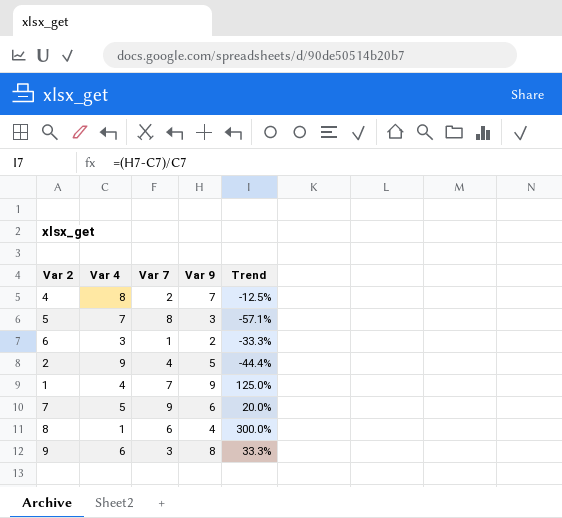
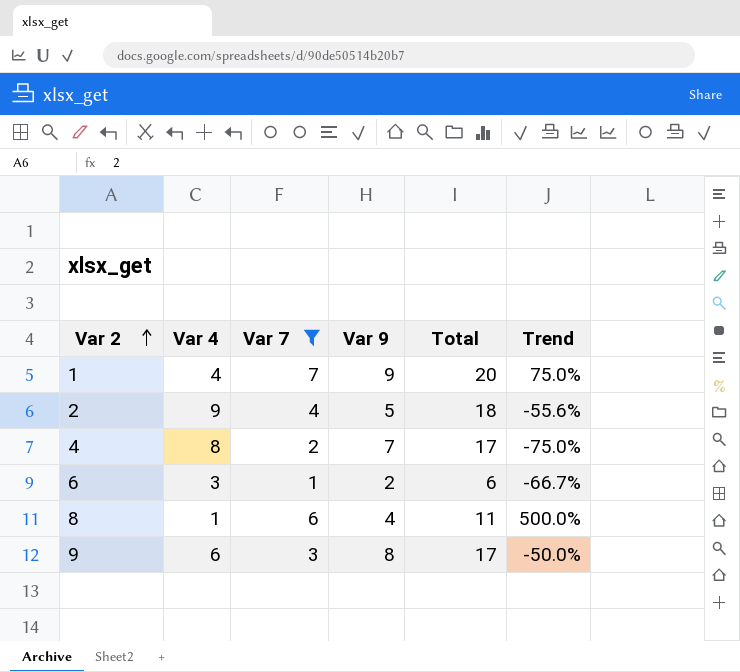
filter: none -> Var 7 <= 7
row order: none -> Var 2 ascending
column Total | formula: none -> [Var 4] + [Var 7] + [Var 9]
column Trend | formula: ([Var 9] - [Var 4]) / [Var 4] -> ([Var 7] - [Var 4]) / [Var 4]

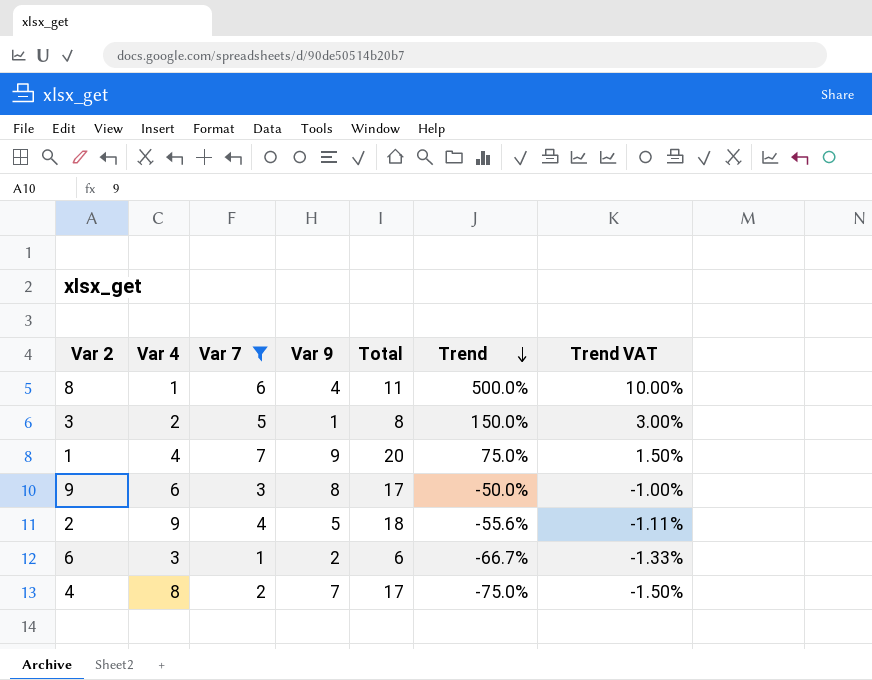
row order: Var 2 ascending -> Trend descending
column Trend VAT | formula: none -> [Trend] * 0.02
row 3: none -> 2 | 5 | 1 | 8 | 150.0% | 3.00%

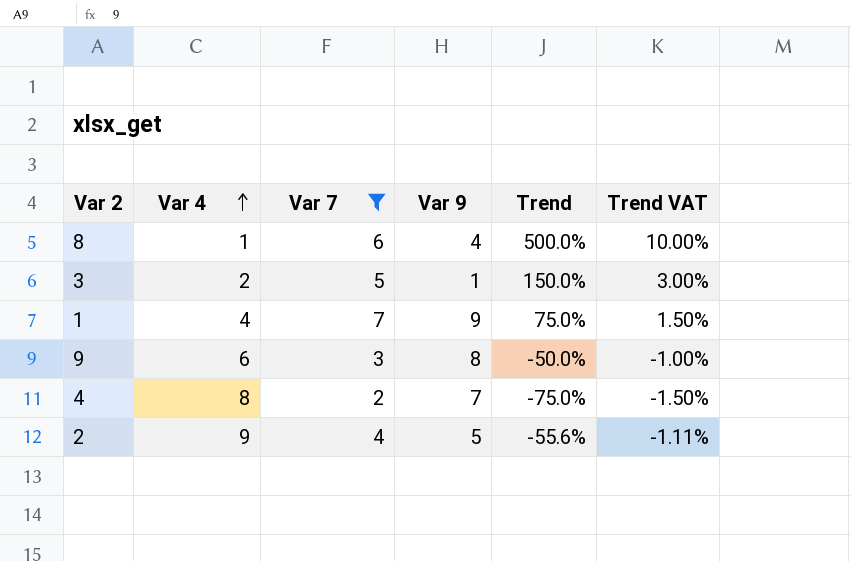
row order: Trend descending -> Var 4 ascending
column Total | formula: [Var 4] + [Var 7] + [Var 9] -> none
row 6: 3 | 1 | 2 | 6 | -66.7% | -1.33% -> none

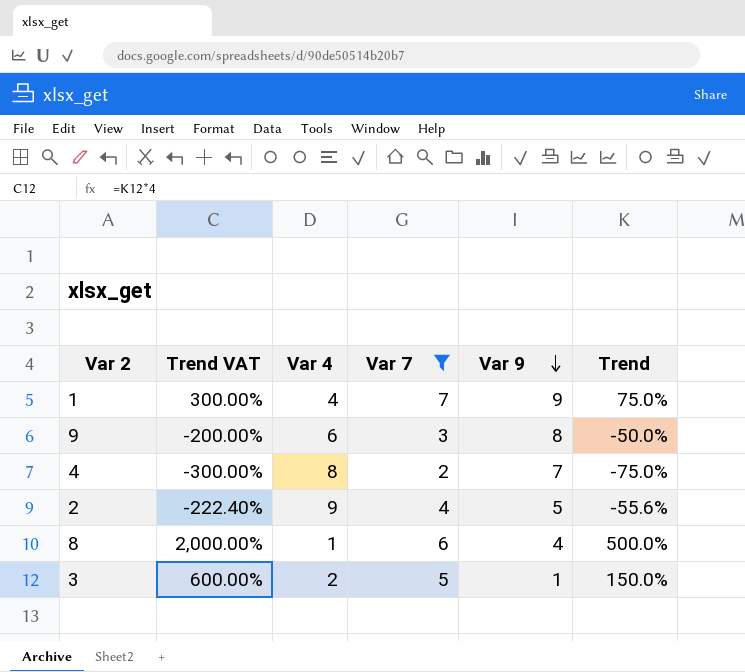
row order: Var 4 ascending -> Var 9 descending
column Trend VAT | formula: [Trend] * 0.02 -> [Trend] * 4
column Trend VAT | position: 6 -> 2

